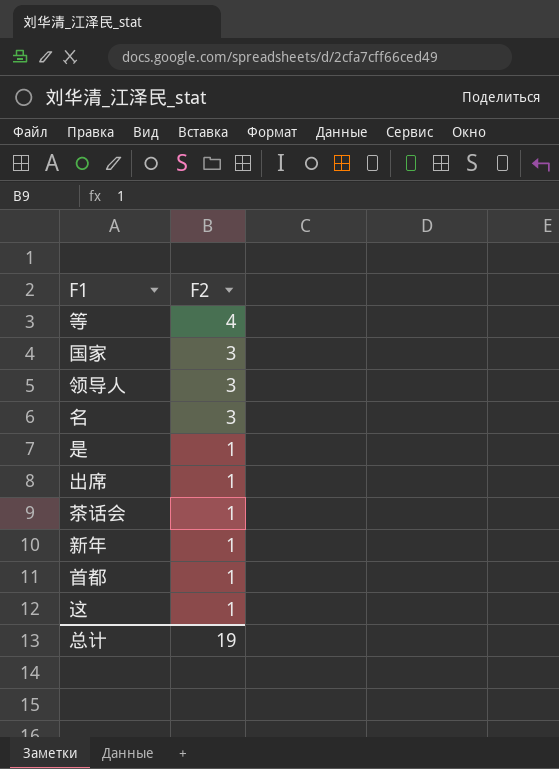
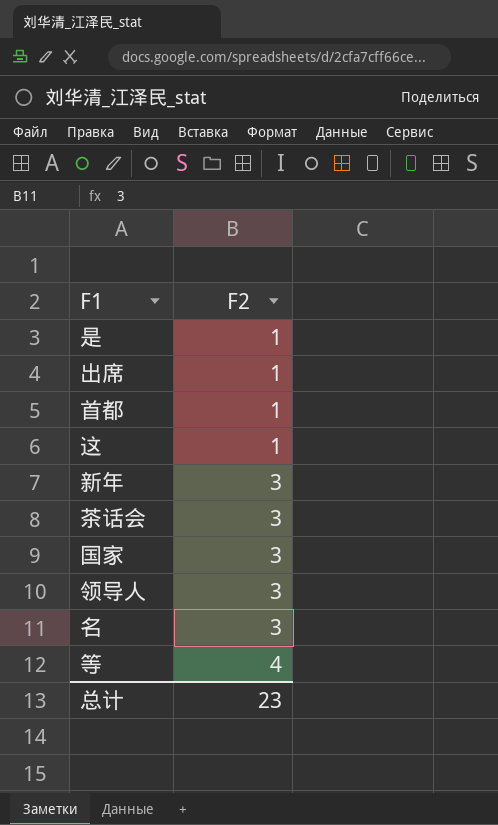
row order: F2 descending -> F2 ascending
新年 | F2: 1 -> 3
茶话会 | F2: 1 -> 3
总计 | F2: 19 -> 23

